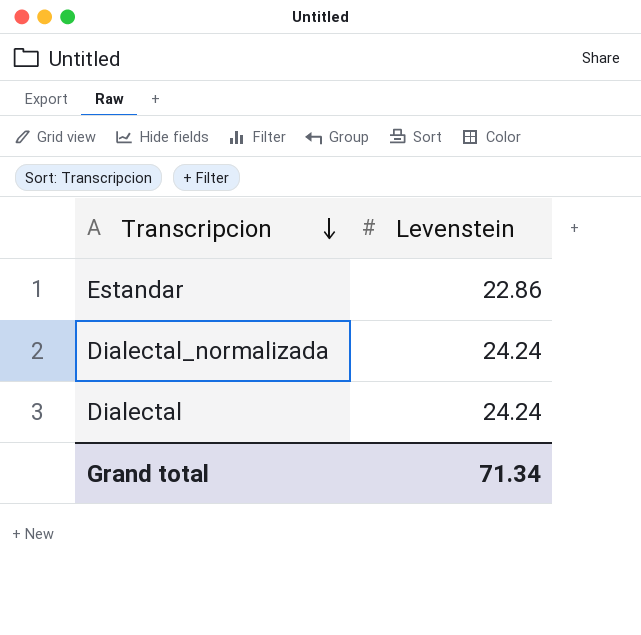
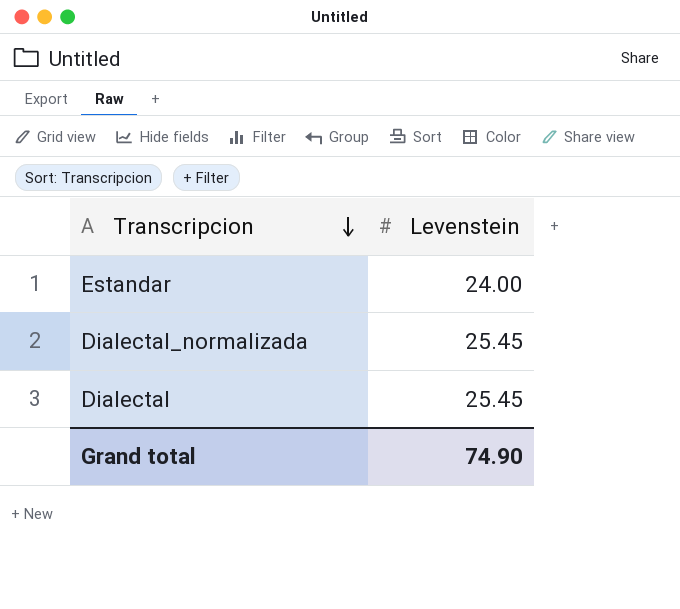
Estandar | Levenstein: 22.86 -> 24.00
Dialectal_normalizada | Levenstein: 24.24 -> 25.45
Dialectal | Levenstein: 24.24 -> 25.45
Grand total | Levenstein: 71.34 -> 74.90

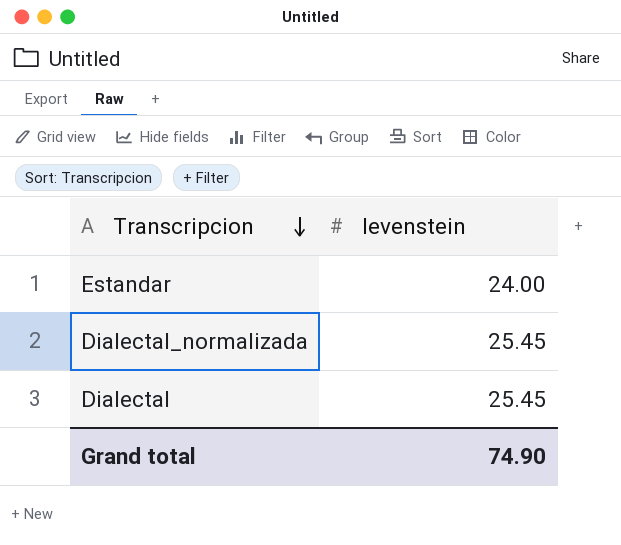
column name: Levenstein -> levenstein

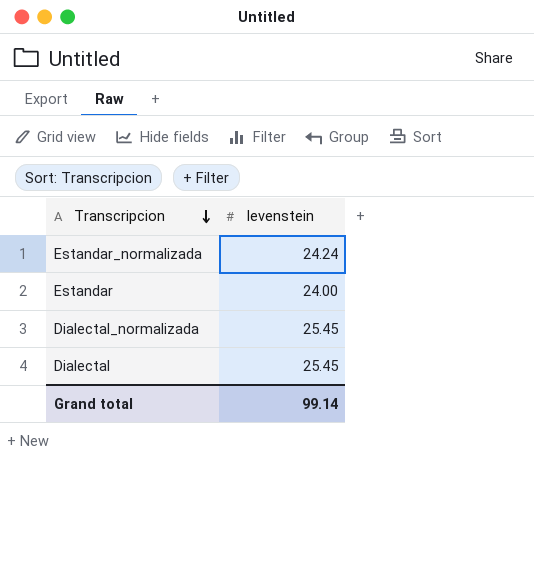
row Estandar_normalizada: none -> 24.24
Grand total | levenstein: 74.90 -> 99.14

